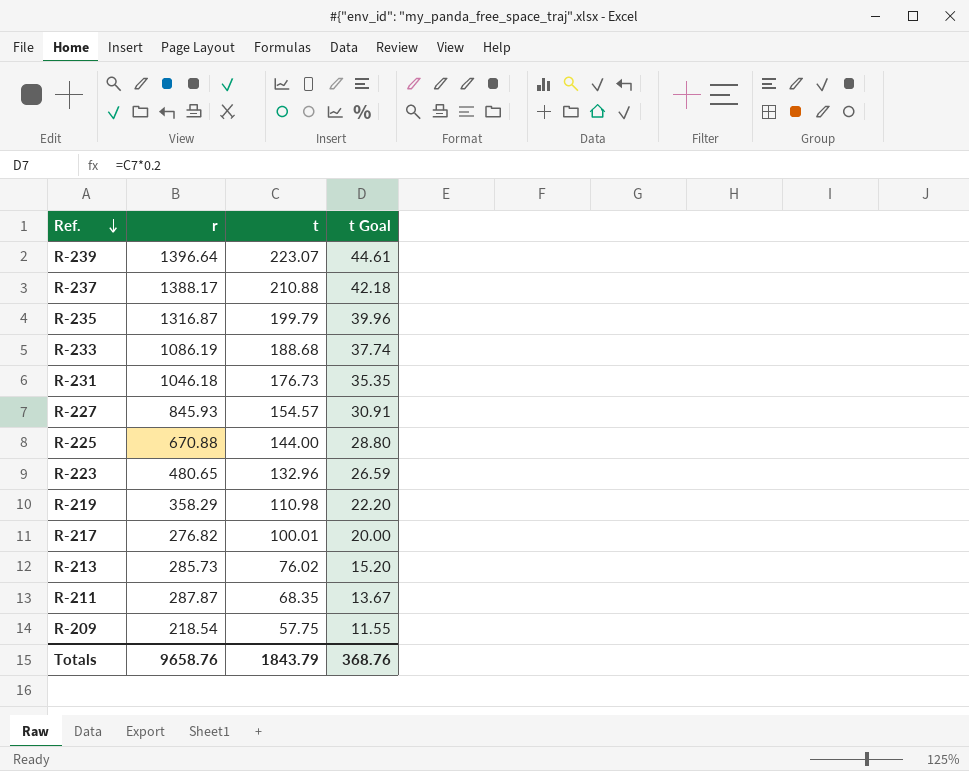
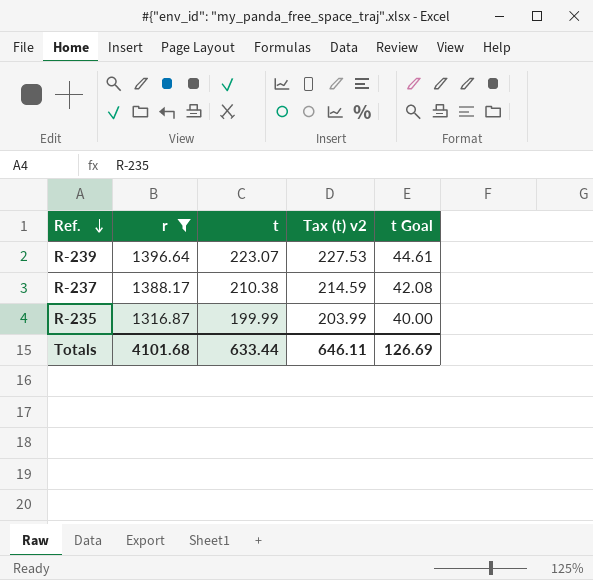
filter: none -> r >= 1316.87
column Tax (t) v2 | formula: none -> [t] * 1.02
R-237 | t: 210.88 -> 210.38
R-237 | t Goal: 42.18 -> 42.08
R-235 | t: 199.79 -> 199.99
R-235 | t Goal: 39.96 -> 40.00
Totals | r: 9658.76 -> 4101.68
Totals | t: 1843.79 -> 633.44
Totals | t Goal: 368.76 -> 126.69

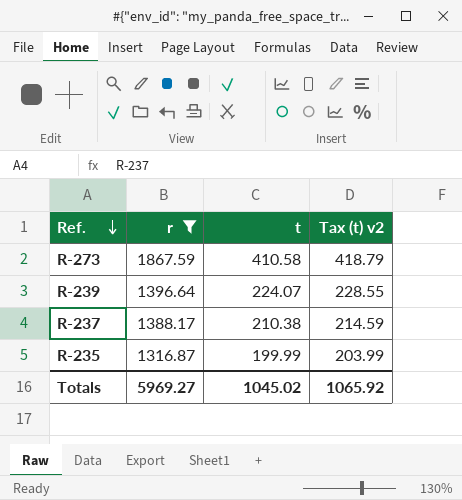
column t Goal | formula: [t] * 0.2 -> none
row R-273: none -> 1867.59 | 410.58 | 418.79
R-239 | t: 223.07 -> 224.07
R-239 | Tax (t) v2: 227.53 -> 228.55
Totals | r: 4101.68 -> 5969.27
Totals | t: 633.44 -> 1045.02
Totals | Tax (t) v2: 646.11 -> 1065.92

